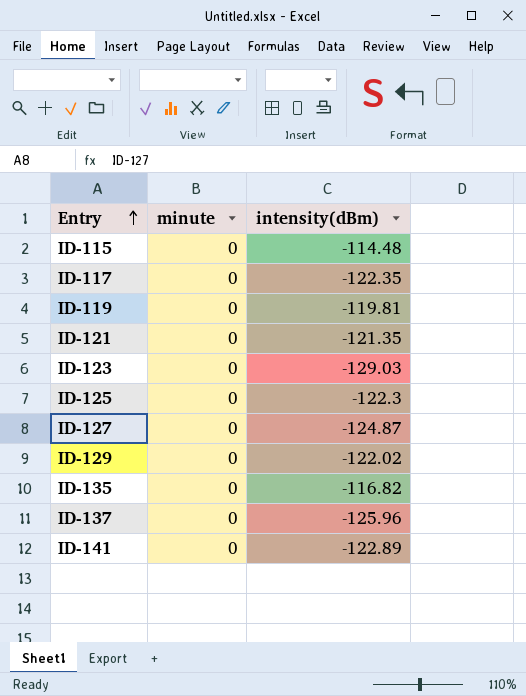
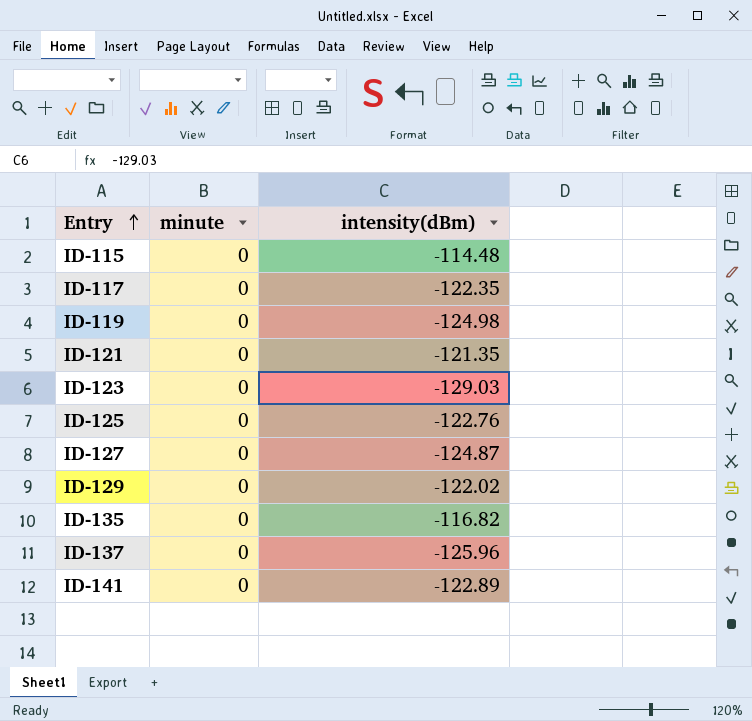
ID-119 | intensity(dBm): -119.81 -> -124.98
ID-125 | intensity(dBm): -122.3 -> -122.76

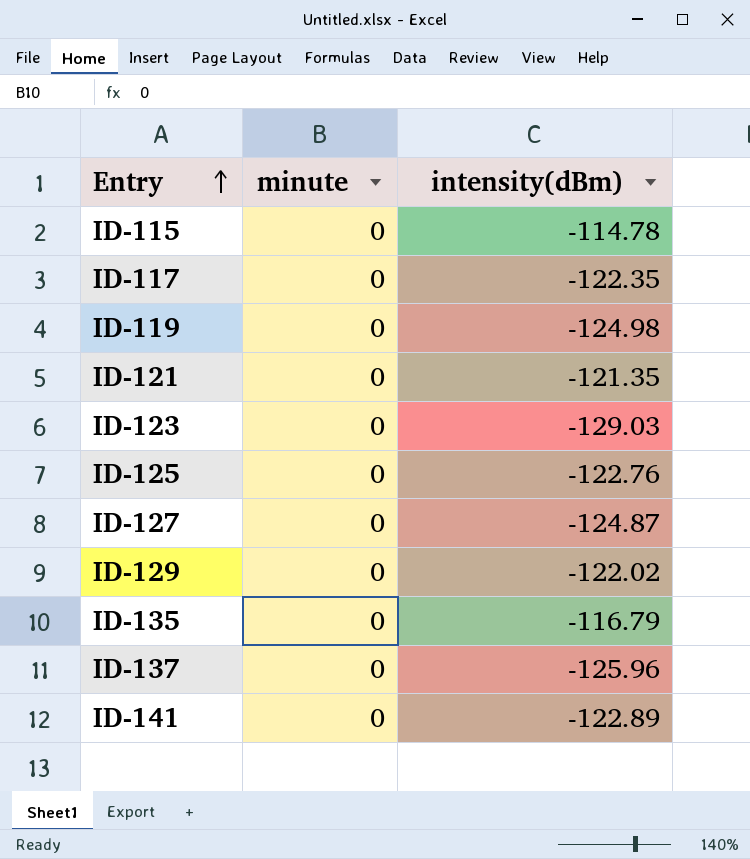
ID-115 | intensity(dBm): -114.48 -> -114.78
ID-135 | intensity(dBm): -116.82 -> -116.79

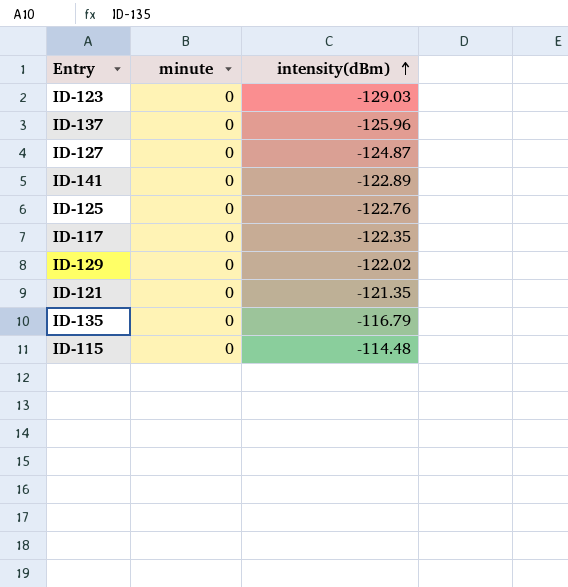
row order: Entry ascending -> intensity(dBm) ascending
row ID-119: 0 | -124.98 -> none
ID-115 | intensity(dBm): -114.78 -> -114.48

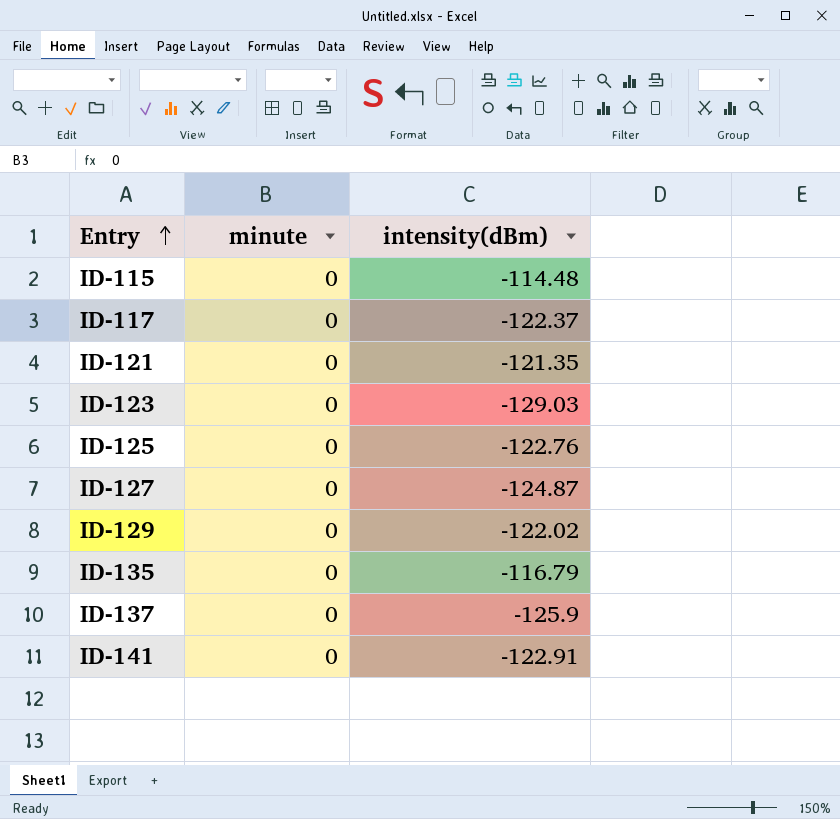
row order: intensity(dBm) ascending -> Entry ascending
ID-117 | intensity(dBm): -122.35 -> -122.37
ID-137 | intensity(dBm): -125.96 -> -125.9
ID-141 | intensity(dBm): -122.89 -> -122.91

